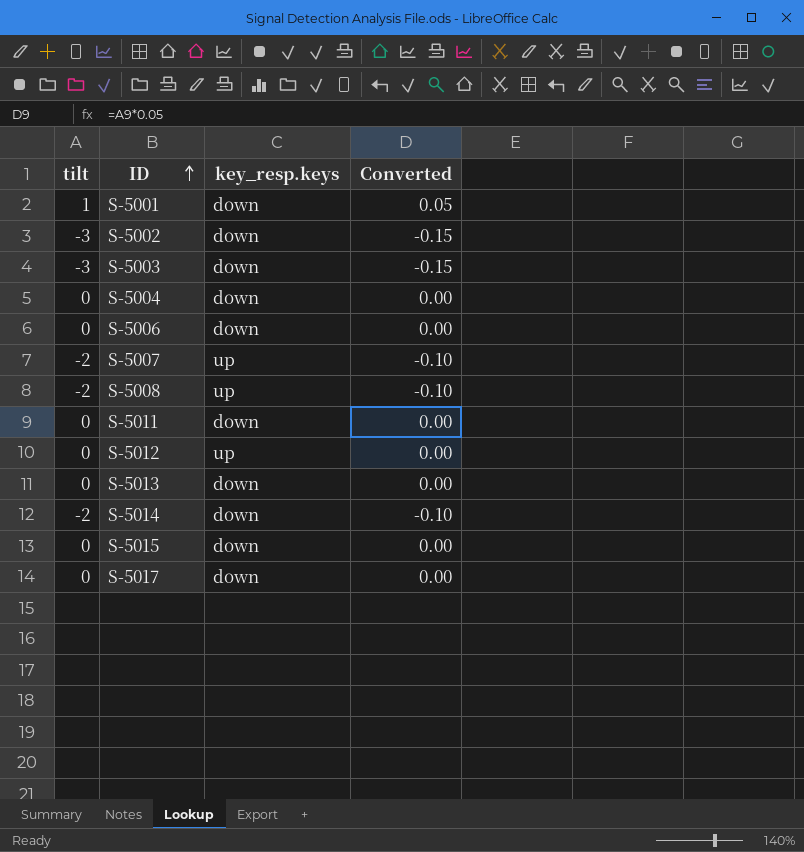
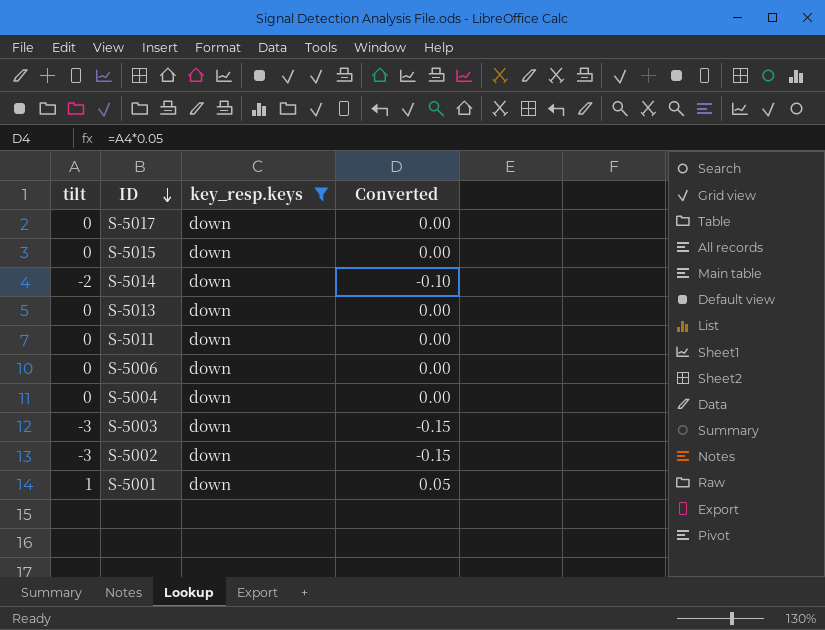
filter: none -> key_resp.keys = down
row order: ID ascending -> ID descending

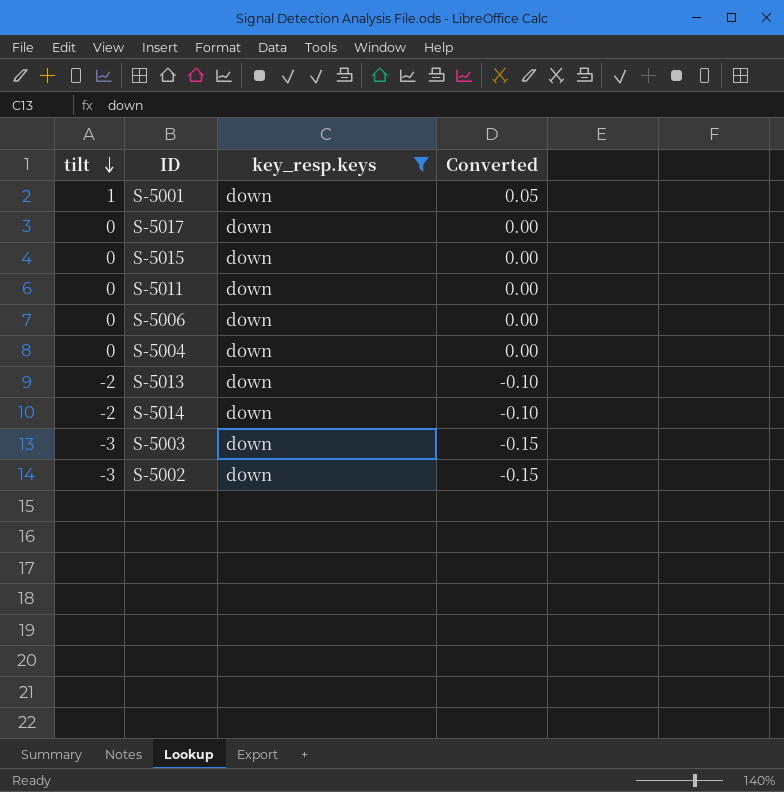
row order: ID descending -> tilt descending
S-5013 | tilt: 0 -> -2
S-5013 | Converted: 0.00 -> -0.10

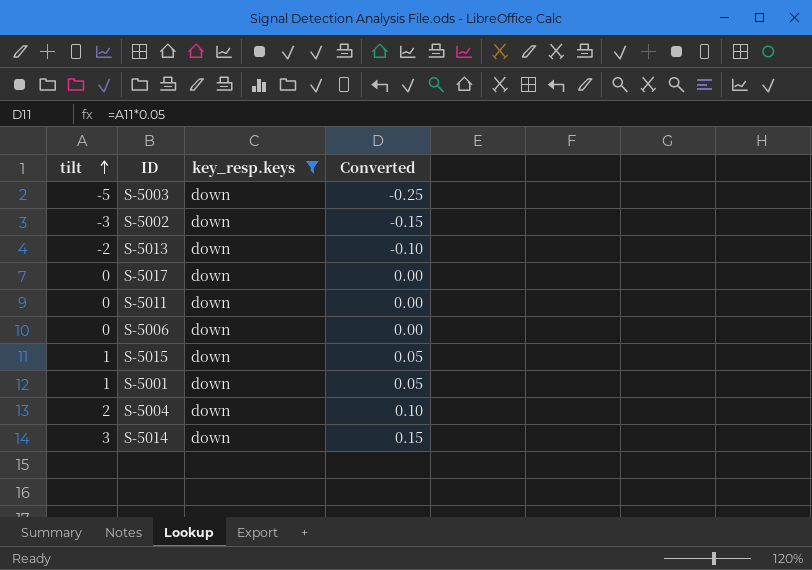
row order: tilt descending -> tilt ascending
S-5003 | tilt: -3 -> -5
S-5003 | Converted: -0.15 -> -0.25
S-5015 | tilt: 0 -> 1
S-5015 | Converted: 0.00 -> 0.05
S-5004 | tilt: 0 -> 2
S-5004 | Converted: 0.00 -> 0.10
S-5014 | tilt: -2 -> 3
S-5014 | Converted: -0.10 -> 0.15

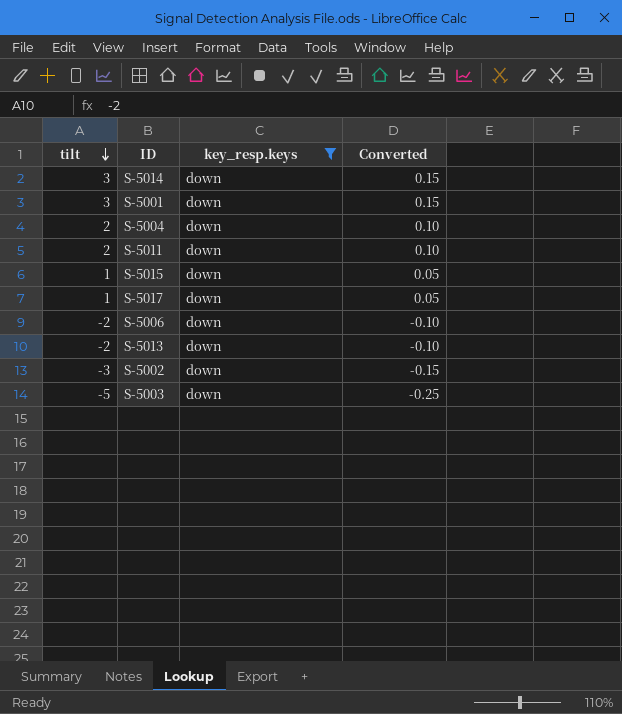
row order: tilt ascending -> tilt descending
S-5001 | tilt: 1 -> 3
S-5001 | Converted: 0.05 -> 0.15
S-5011 | tilt: 0 -> 2
S-5011 | Converted: 0.00 -> 0.10
S-5017 | tilt: 0 -> 1
S-5017 | Converted: 0.00 -> 0.05
S-5006 | tilt: 0 -> -2
S-5006 | Converted: 0.00 -> -0.10

